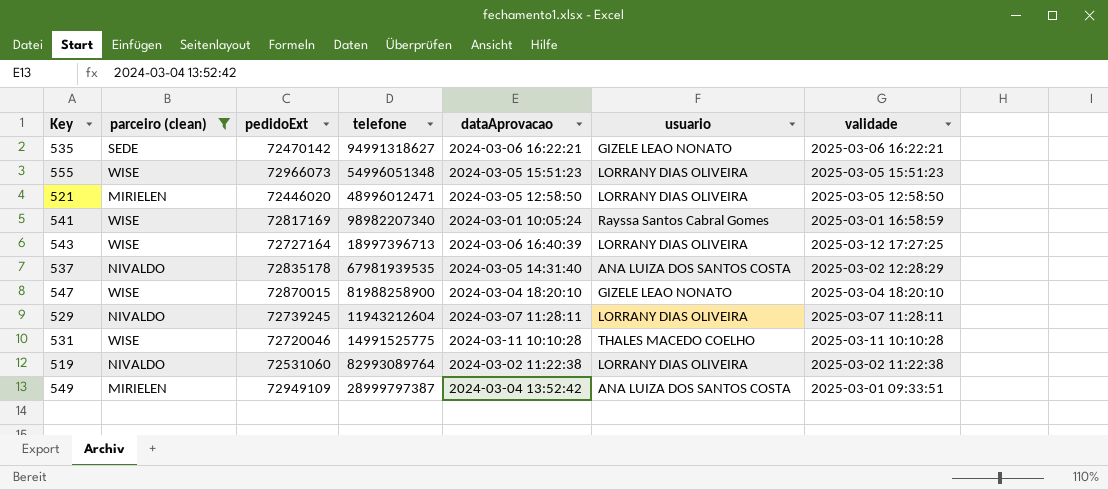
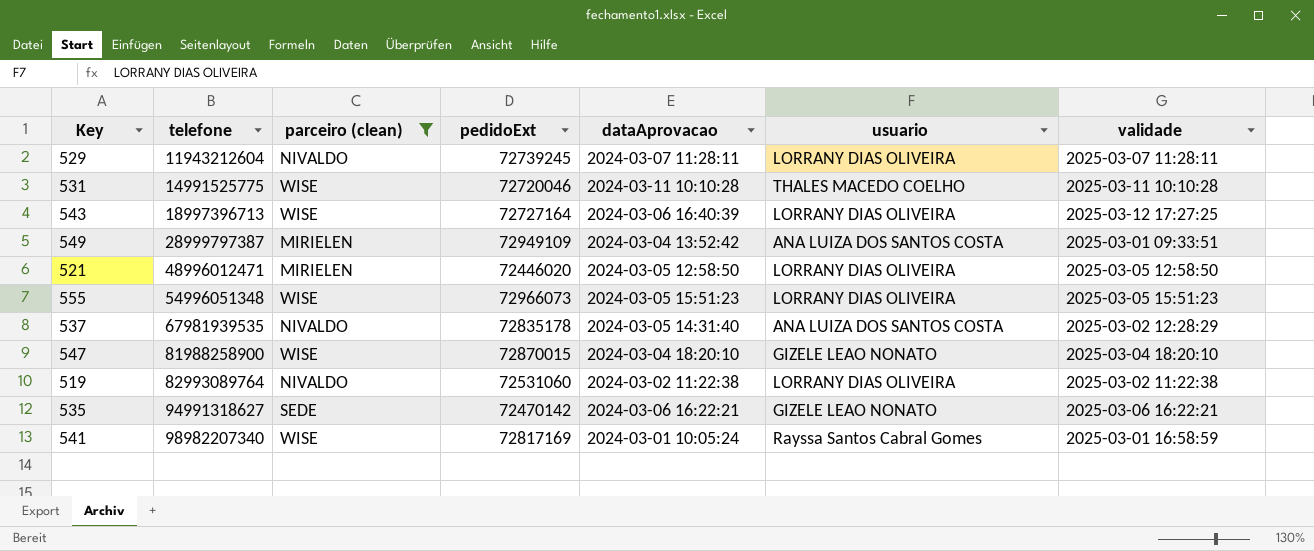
row order: none -> telefone ascending
column telefone | position: 4 -> 2

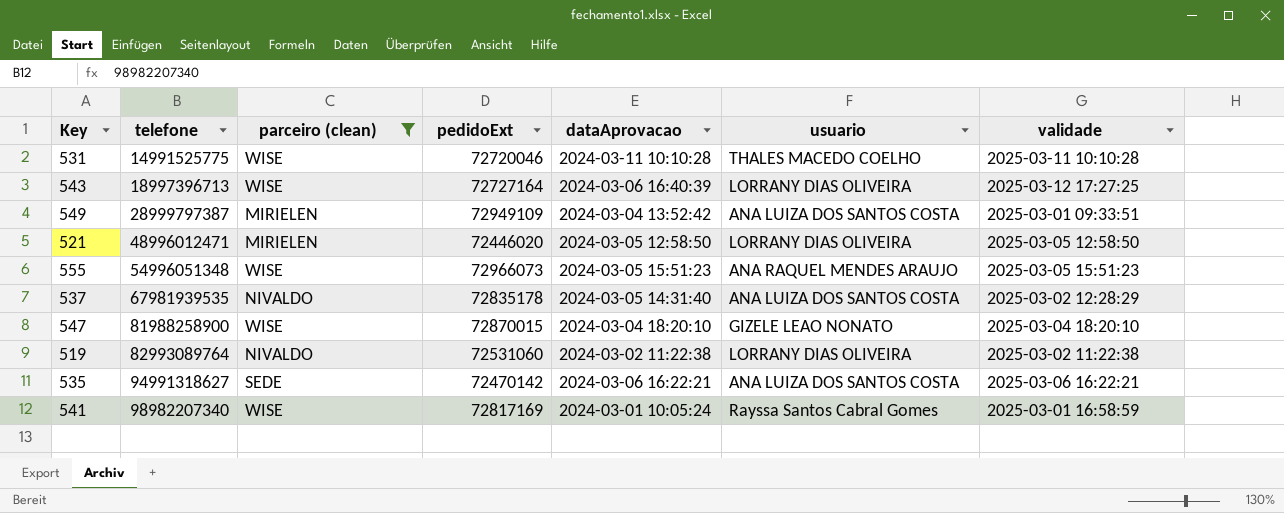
row 529: 11943212604 | NIVALDO | 72739245 | 2024-03-07 11:28:11 | LORRANY DIAS OLIVEIRA | 2025-03-07 11:28:11 -> none
555 | usuario: LORRANY DIAS OLIVEIRA -> ANA RAQUEL MENDES ARAUJO
535 | usuario: GIZELE LEAO NONATO -> ANA LUIZA DOS SANTOS COSTA

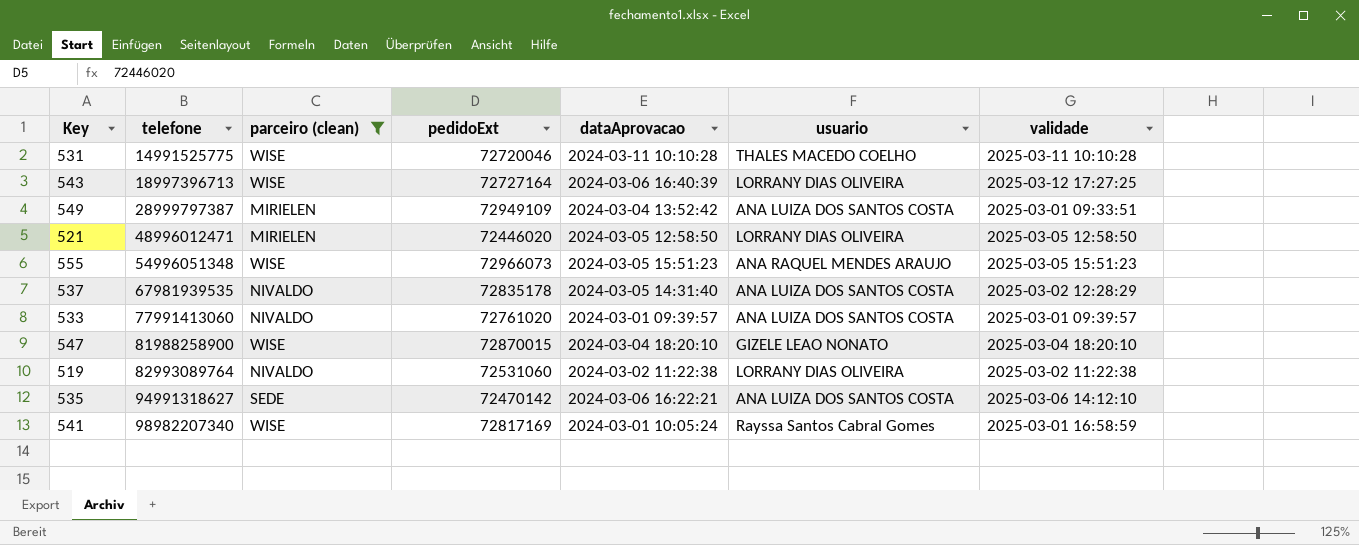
row 533: none -> 77991413060 | NIVALDO | 72761020 | 2024-03-01 09:39:57 | ANA LUIZA DOS SANTOS COSTA | 2025-03-01 09:39:57
535 | validade: 2025-03-06 16:22:21 -> 2025-03-06 14:12:10

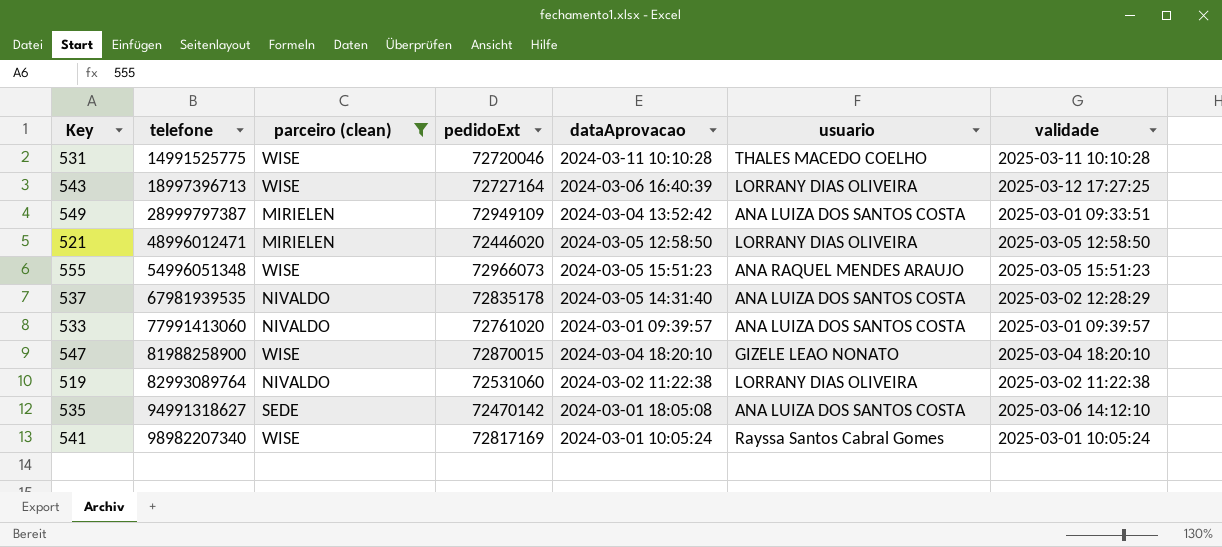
535 | dataAprovacao: 2024-03-06 16:22:21 -> 2024-03-01 18:05:08
541 | validade: 2025-03-01 16:58:59 -> 2025-03-01 10:05:24

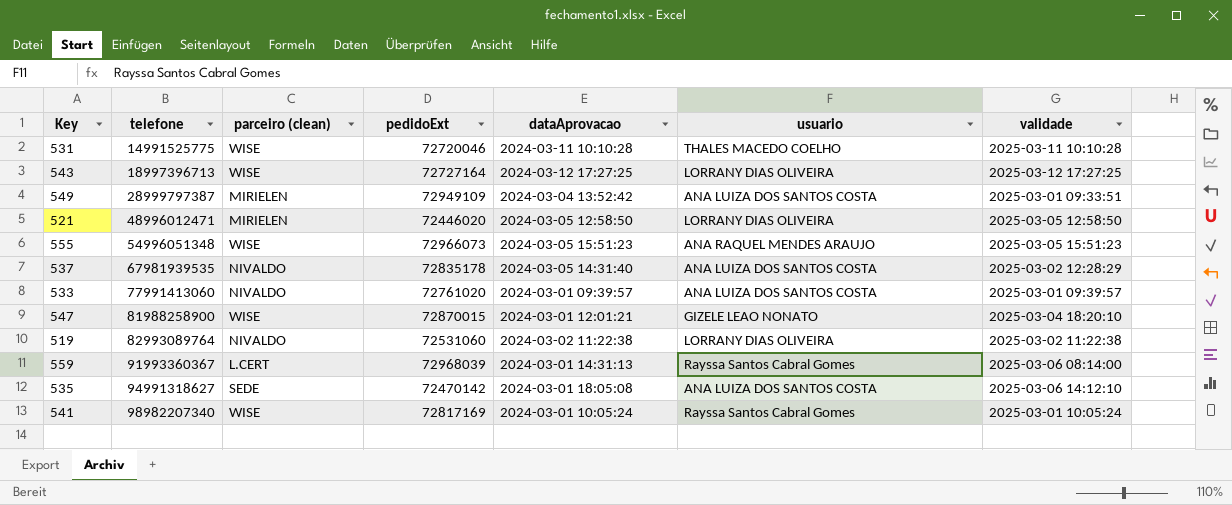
filter: parceiro (clean) != L.CERT -> none
543 | dataAprovacao: 2024-03-06 16:40:39 -> 2024-03-12 17:27:25
547 | dataAprovacao: 2024-03-04 18:20:10 -> 2024-03-01 12:01:21

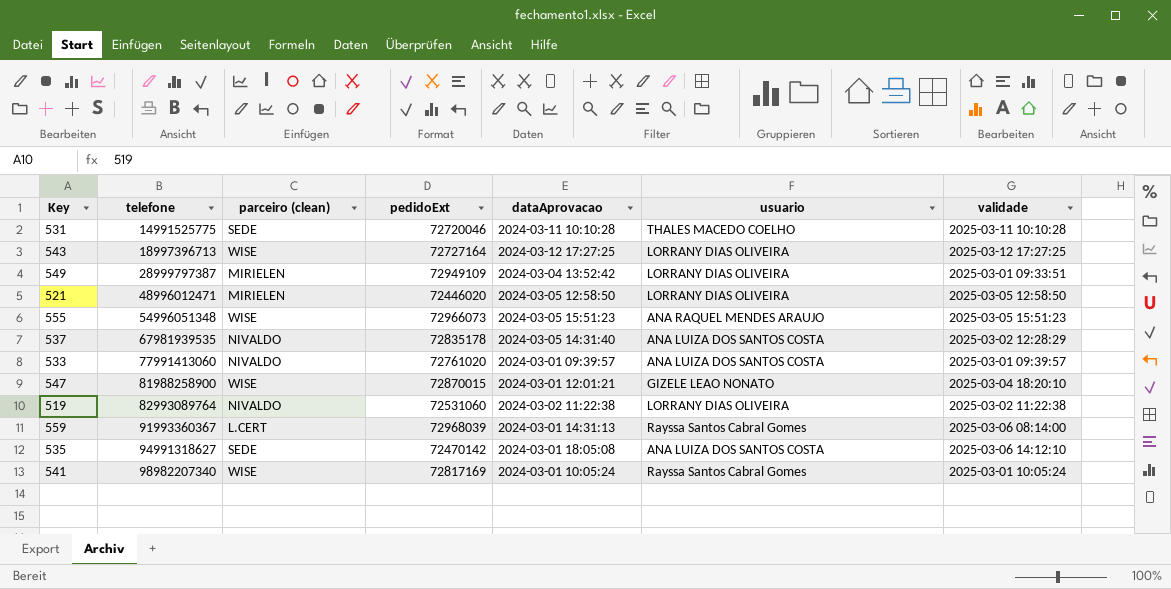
531 | parceiro (clean): WISE -> SEDE
549 | usuario: ANA LUIZA DOS SANTOS COSTA -> LORRANY DIAS OLIVEIRA

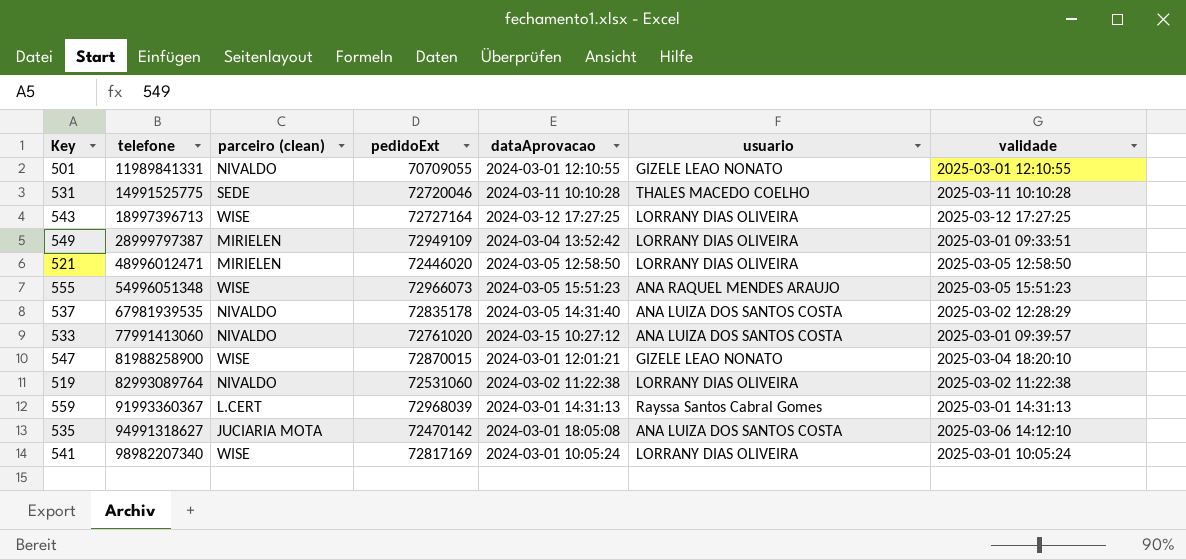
row 501: none -> 11989841331 | NIVALDO | 70709055 | 2024-03-01 12:10:55 | GIZELE LEAO NONATO | 2025-03-01 12:10:55
533 | dataAprovacao: 2024-03-01 09:39:57 -> 2024-03-15 10:27:12
559 | validade: 2025-03-06 08:14:00 -> 2025-03-01 14:31:13
535 | parceiro (clean): SEDE -> JUCIARIA MOTA
541 | usuario: Rayssa Santos Cabral Gomes -> LORRANY DIAS OLIVEIRA

